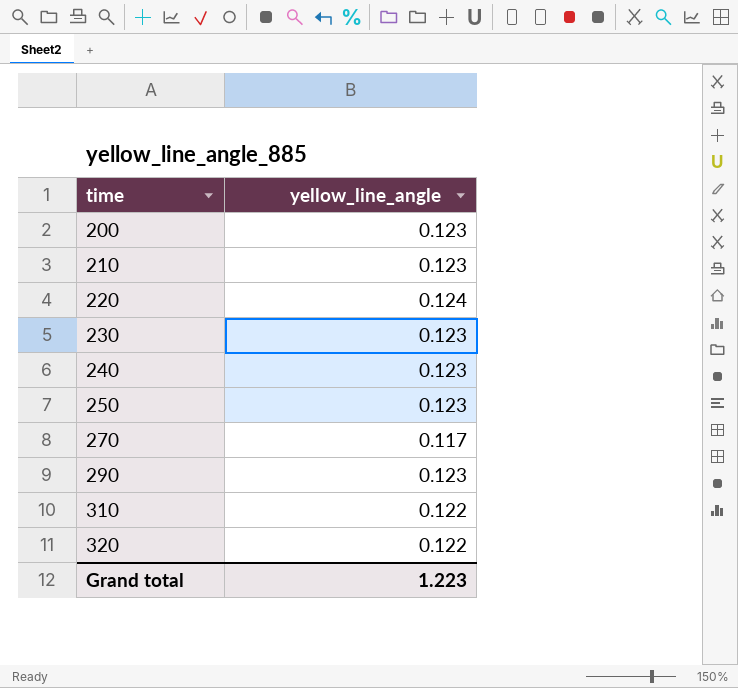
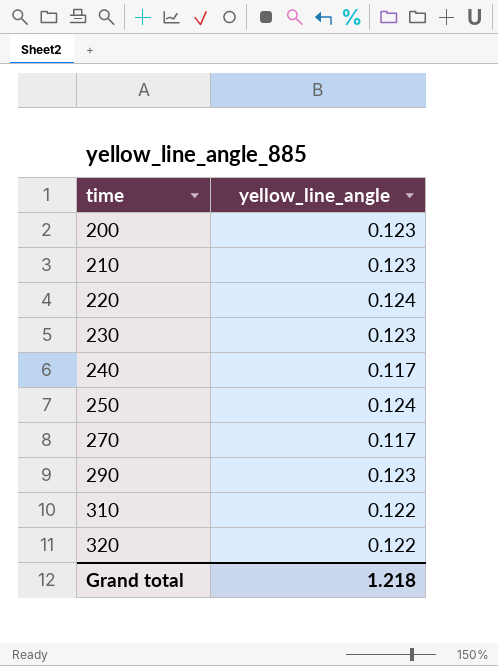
240 | yellow_line_angle: 0.123 -> 0.117
250 | yellow_line_angle: 0.123 -> 0.124
Grand total | yellow_line_angle: 1.223 -> 1.218

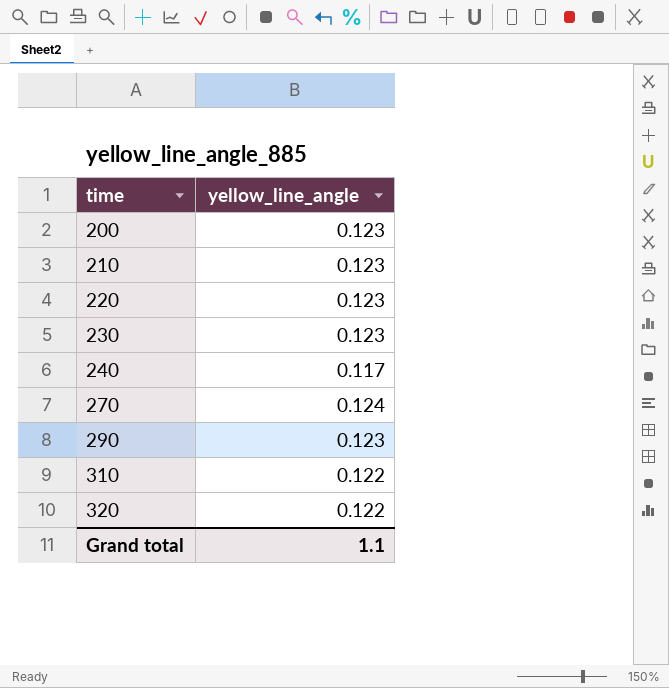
row 250: 0.124 -> none
220 | yellow_line_angle: 0.124 -> 0.123
270 | yellow_line_angle: 0.117 -> 0.124
Grand total | yellow_line_angle: 1.218 -> 1.1

